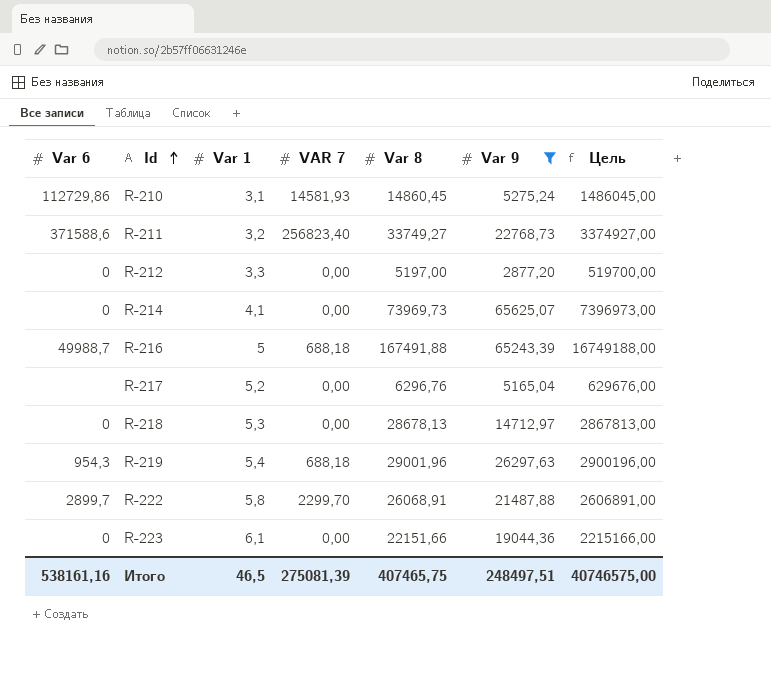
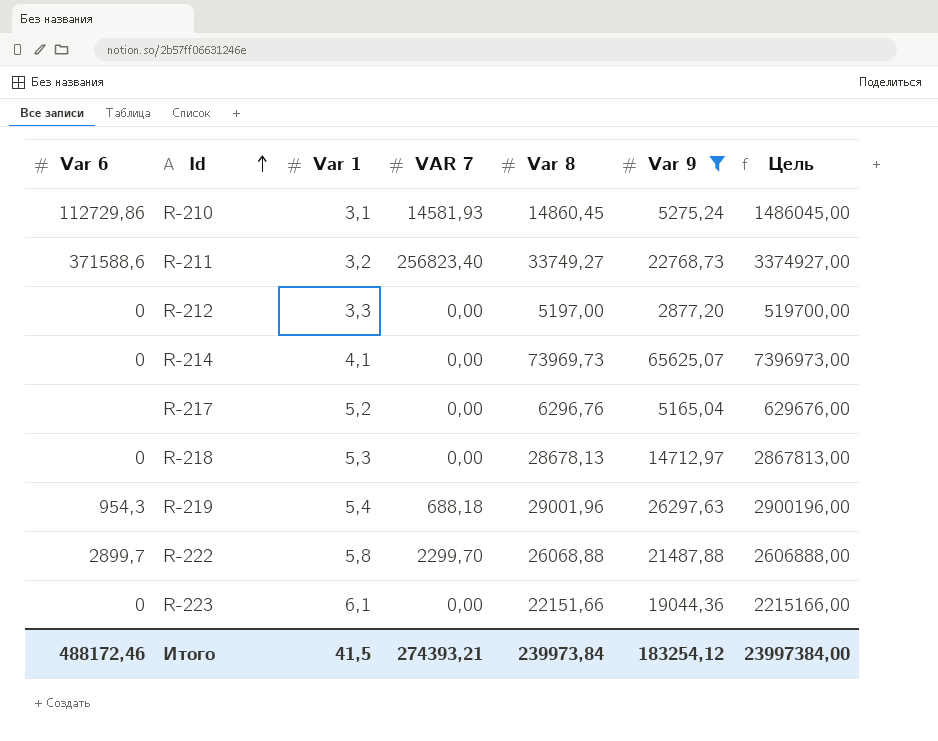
row R-216: 49988,7 | 5 | 688,18 | 167491,88 | 65243,39 | 16749188,00 -> none
R-222 | Var 8: 26068,91 -> 26068,88
R-222 | Цель: 2606891,00 -> 2606888,00
Итого | Var 6: 538161,16 -> 488172,46
Итого | Var 1: 46,5 -> 41,5
Итого | VAR 7: 275081,39 -> 274393,21
Итого | Var 8: 407465,75 -> 239973,84
Итого | Var 9: 248497,51 -> 183254,12
Итого | Цель: 40746575,00 -> 23997384,00

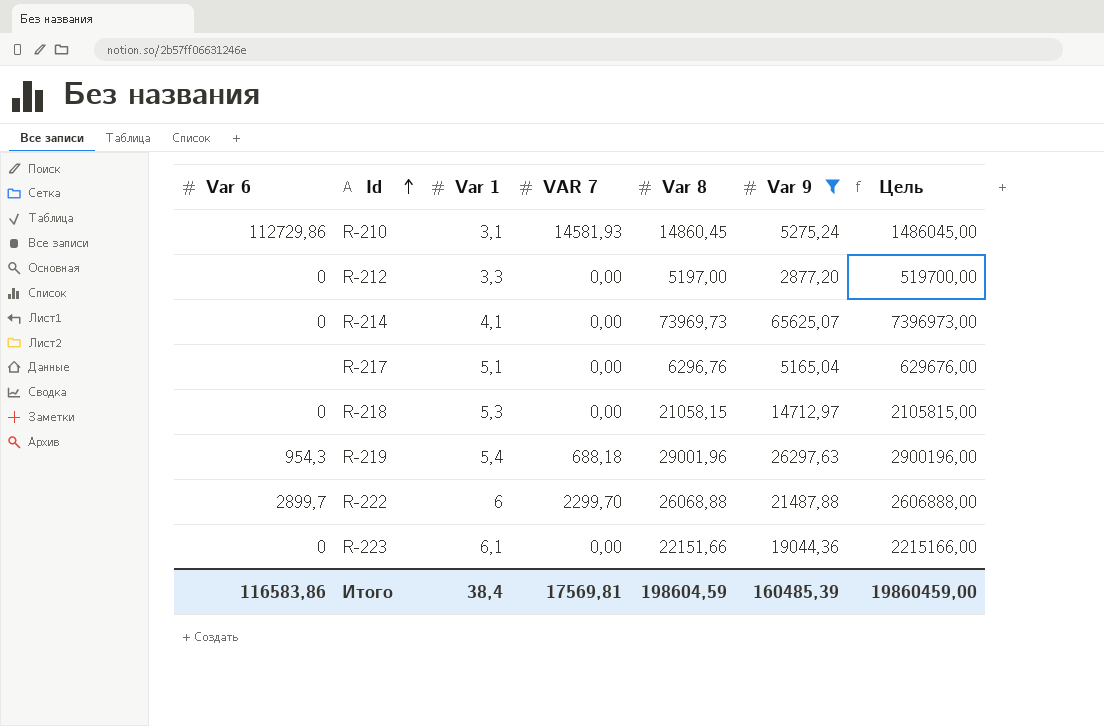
row R-211: 371588,6 | 3,2 | 256823,40 | 33749,27 | 22768,73 | 3374927,00 -> none
R-217 | Var 1: 5,2 -> 5,1
R-218 | Var 8: 28678,13 -> 21058,15
R-218 | Цель: 2867813,00 -> 2105815,00
R-222 | Var 1: 5,8 -> 6
Итого | Var 6: 488172,46 -> 116583,86
Итого | Var 1: 41,5 -> 38,4
Итого | VAR 7: 274393,21 -> 17569,81
Итого | Var 8: 239973,84 -> 198604,59
Итого | Var 9: 183254,12 -> 160485,39
Итого | Цель: 23997384,00 -> 19860459,00

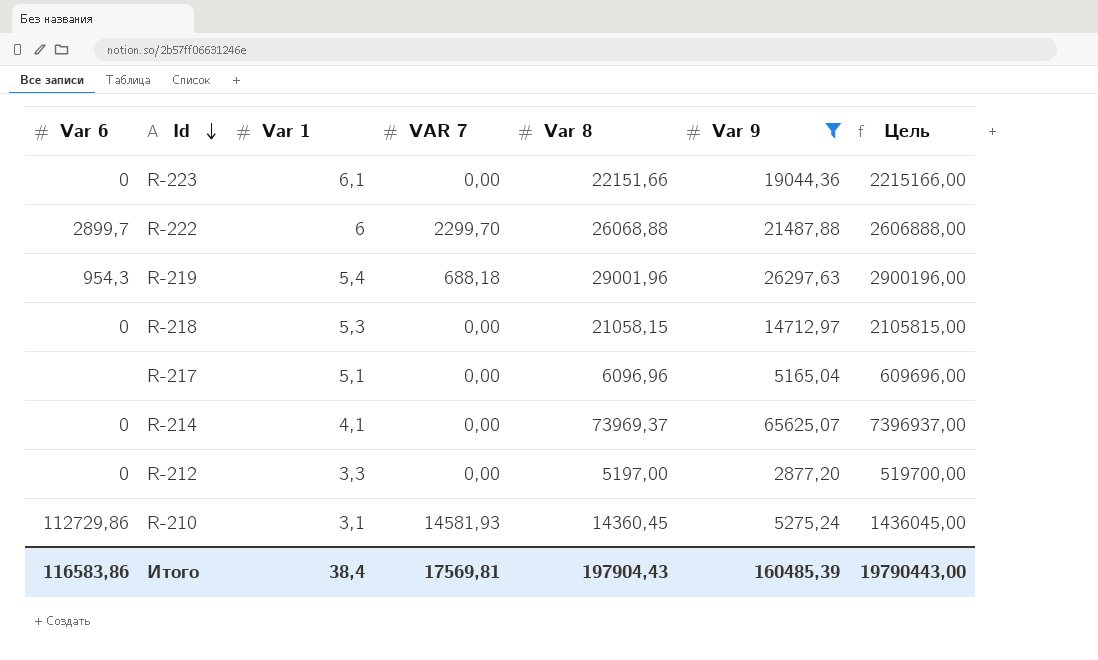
row order: Id ascending -> Id descending
R-217 | Var 8: 6296,76 -> 6096,96
R-217 | Цель: 629676,00 -> 609696,00
R-214 | Var 8: 73969,73 -> 73969,37
R-214 | Цель: 7396973,00 -> 7396937,00
R-210 | Var 8: 14860,45 -> 14360,45
R-210 | Цель: 1486045,00 -> 1436045,00
Итого | Var 8: 198604,59 -> 197904,43
Итого | Цель: 19860459,00 -> 19790443,00

